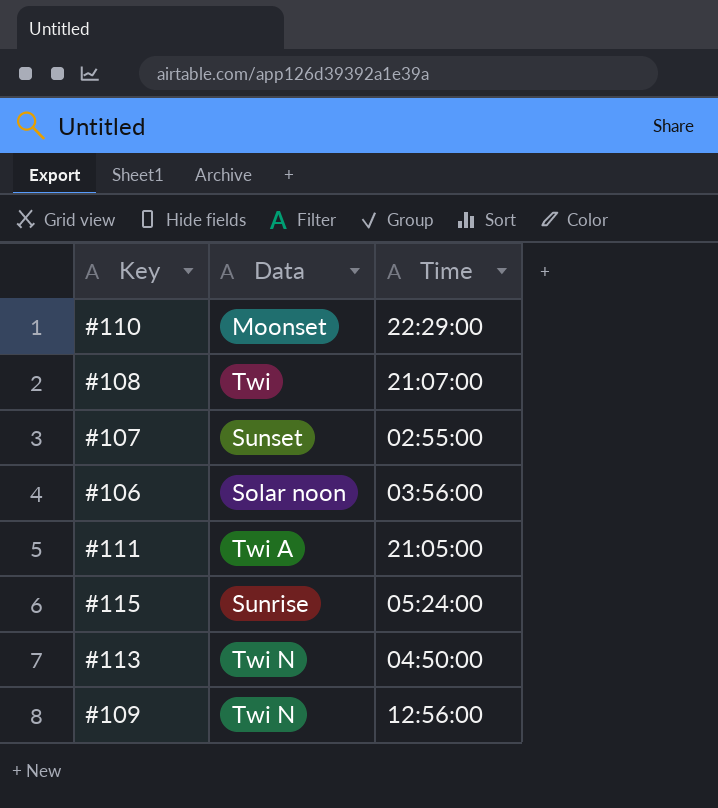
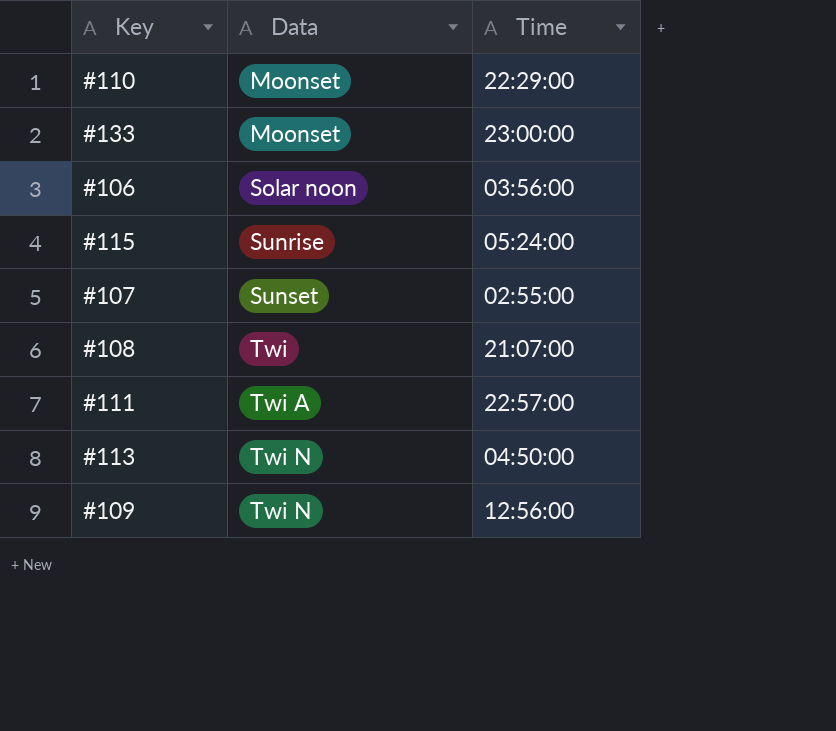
row order: none -> Data ascending
row #133: none -> Moonset | 23:00:00
#111 | Time: 21:05:00 -> 22:57:00

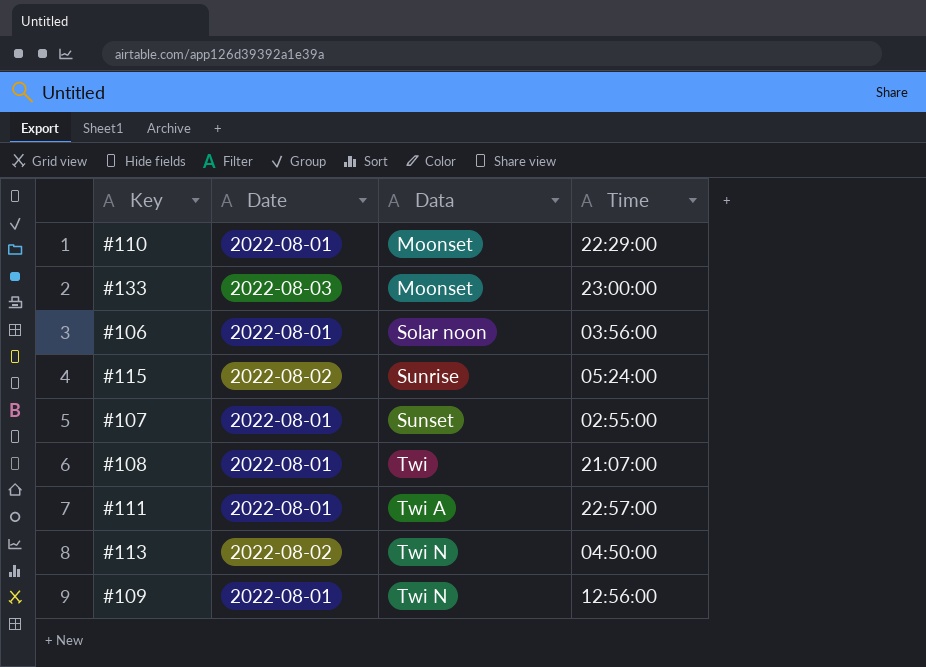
column Date | position: none -> 2

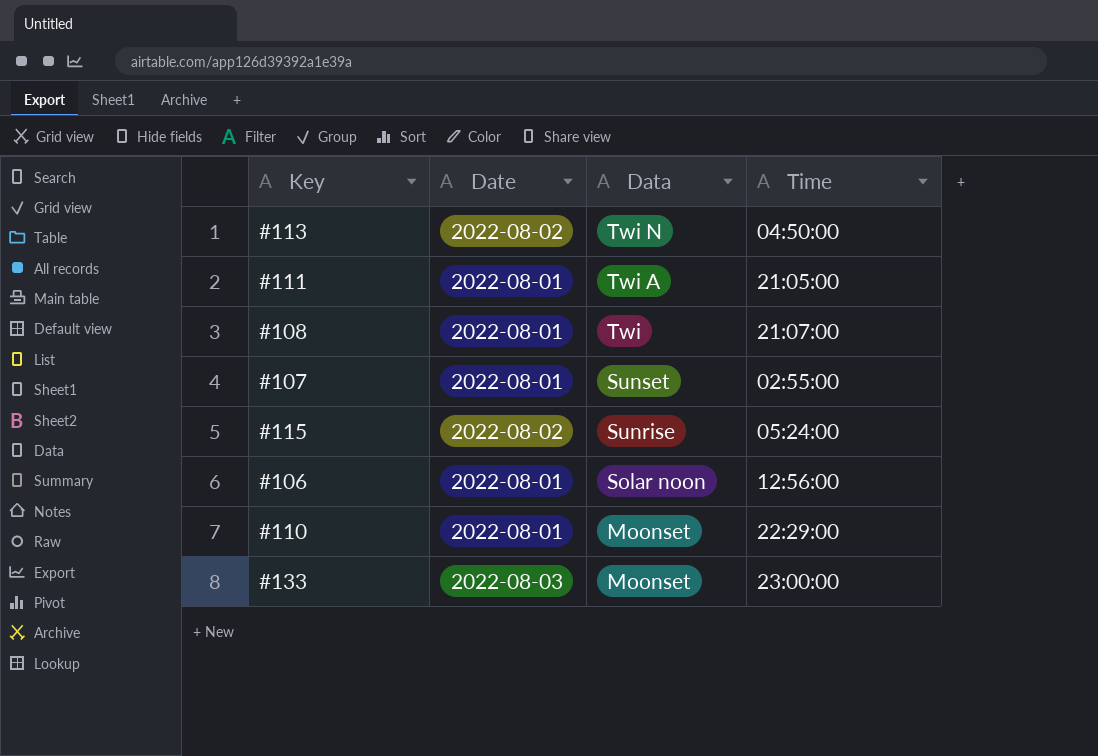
row order: Data ascending -> Data descending
row #109: 2022-08-01 | Twi N | 12:56:00 -> none
#111 | Time: 22:57:00 -> 21:05:00
#106 | Time: 03:56:00 -> 12:56:00

